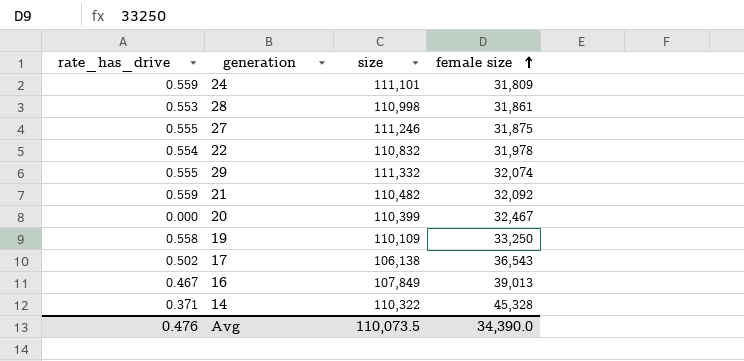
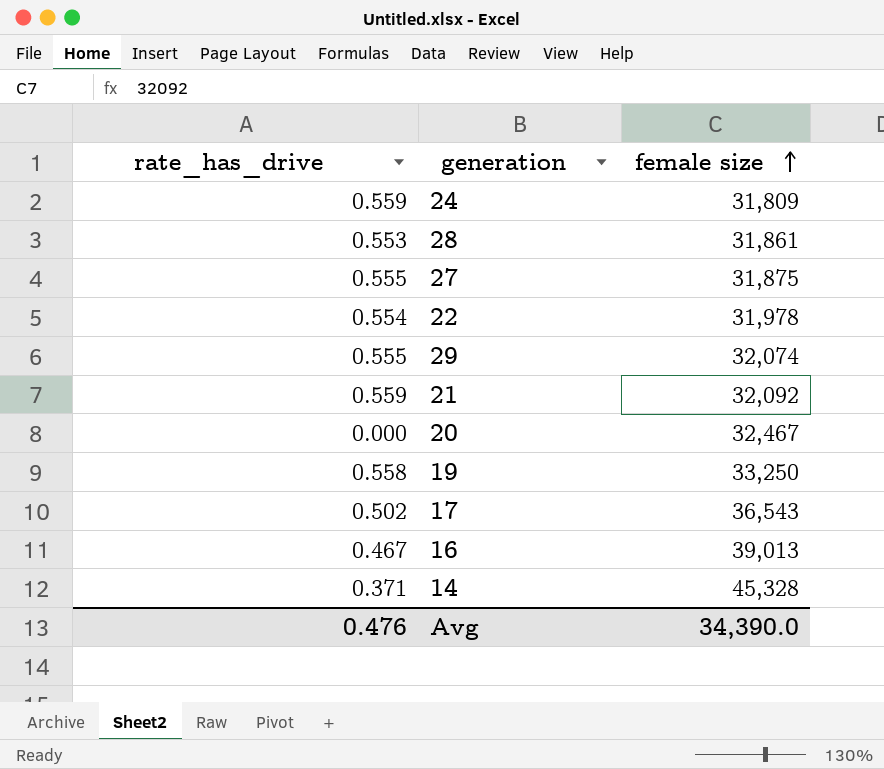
column size | position: 3 -> none

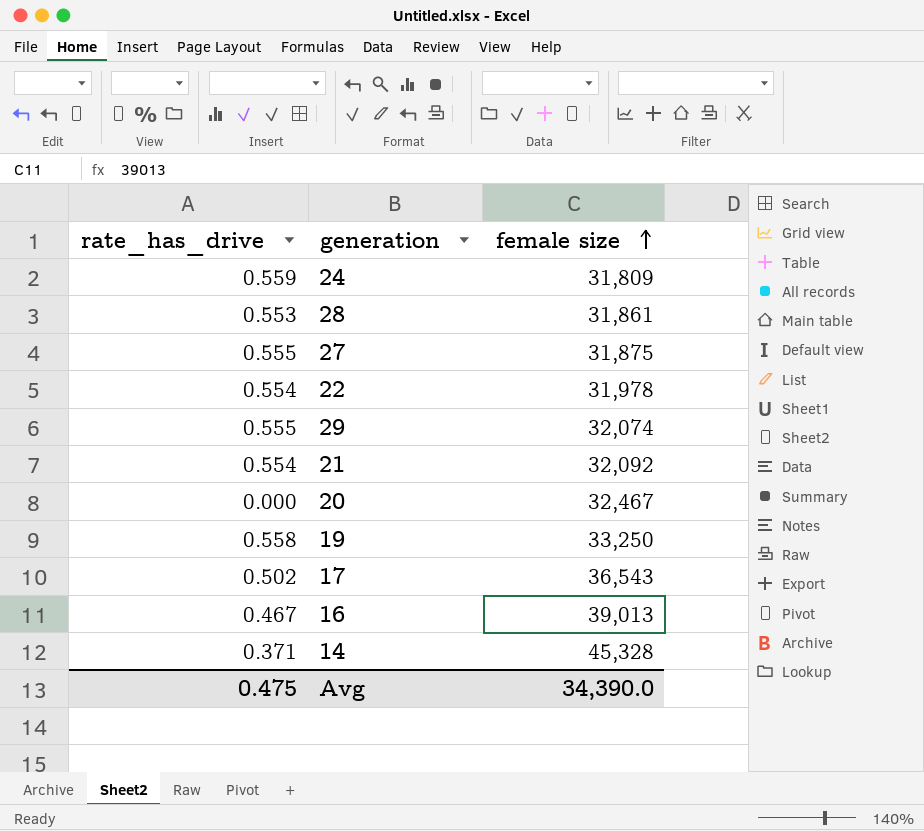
21 | rate_has_drive: 0.559 -> 0.554
Avg | rate_has_drive: 0.476 -> 0.475

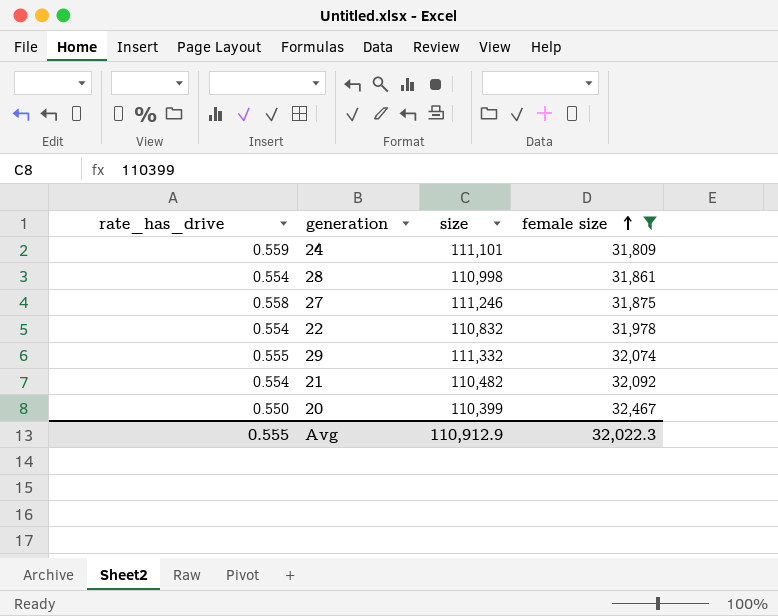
filter: none -> female size <= 32,467
column size | position: none -> 3
28 | rate_has_drive: 0.553 -> 0.554
27 | rate_has_drive: 0.555 -> 0.558
20 | rate_has_drive: 0.000 -> 0.550
Avg | rate_has_drive: 0.475 -> 0.555
Avg | female size: 34,390.0 -> 32,022.3

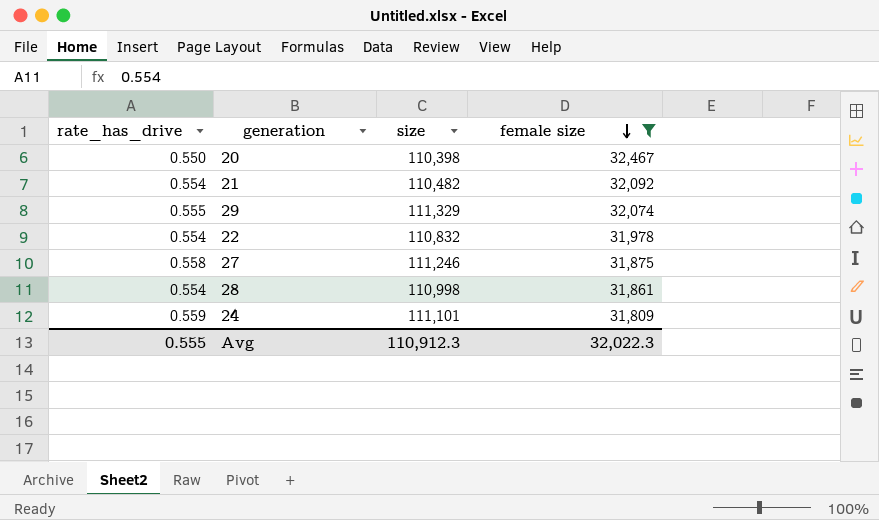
row order: female size ascending -> female size descending
20 | size: 110,399 -> 110,398
29 | size: 111,332 -> 111,329
Avg | size: 110,912.9 -> 110,912.3

